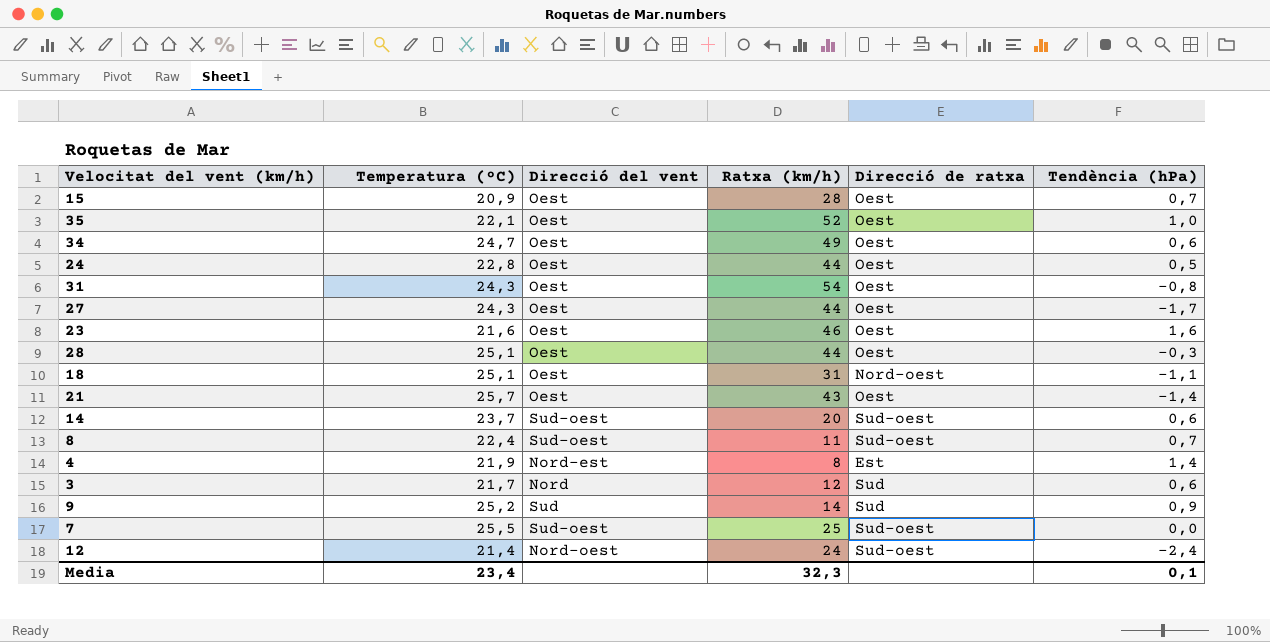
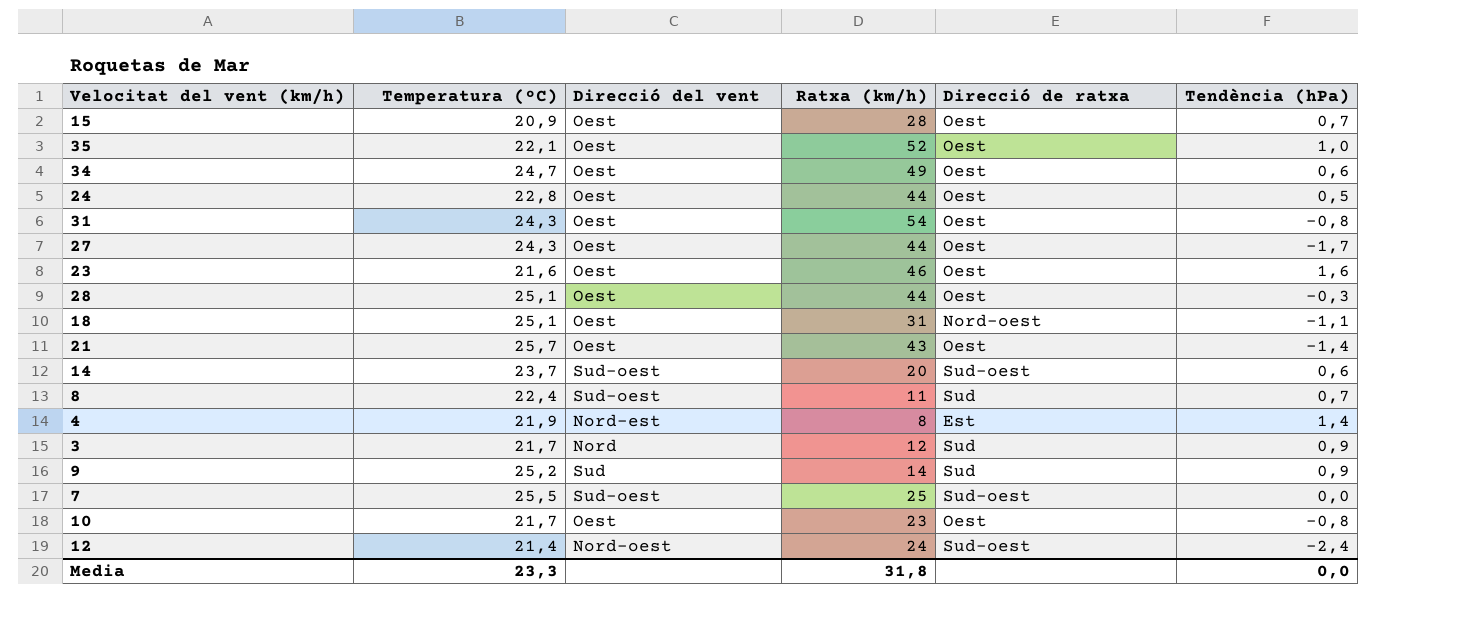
8 | Direcció de ratxa: Sud-oest -> Sud
3 | Tendència (hPa): 0,6 -> 0,9
row 10: none -> 21,7 | Oest | 23 | Oest | -0,8
Media | Temperatura (ºC): 23,4 -> 23,3
Media | Ratxa (km/h): 32,3 -> 31,8
Media | Tendència (hPa): 0,1 -> 0,0

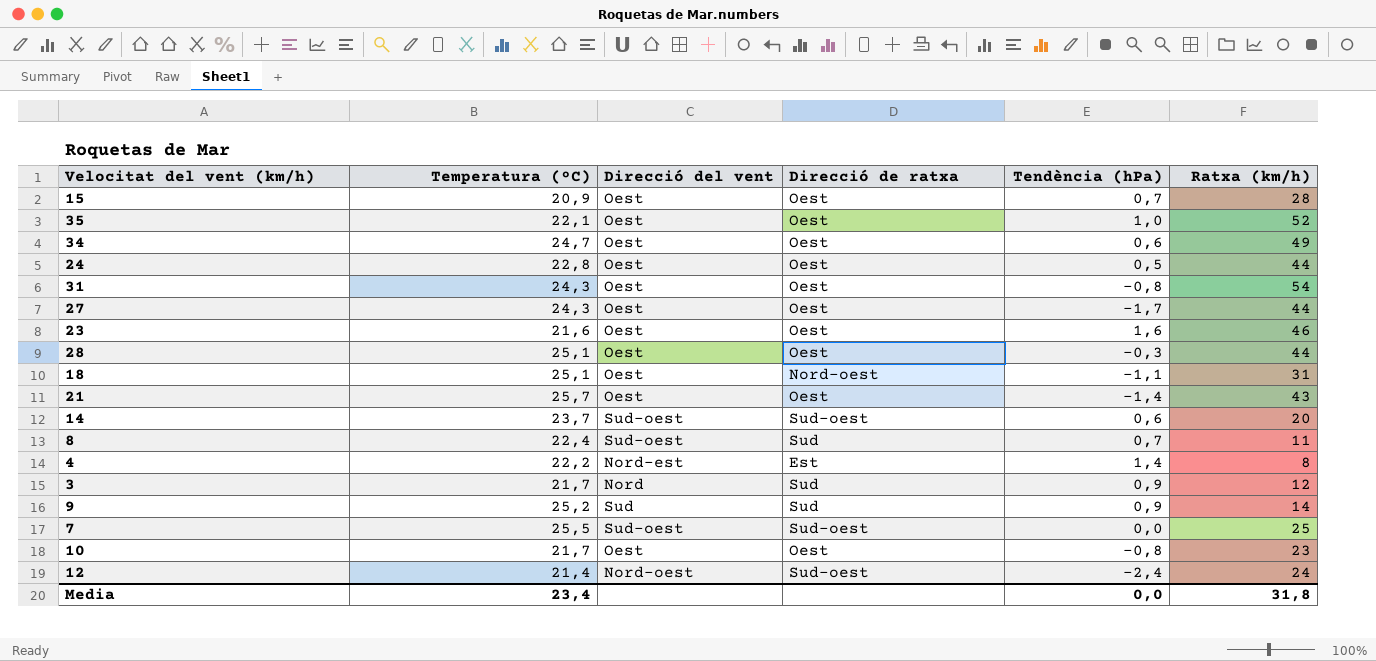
column Ratxa (km/h) | position: 4 -> 6
4 | Temperatura (ºC): 21,9 -> 22,2
Media | Temperatura (ºC): 23,3 -> 23,4

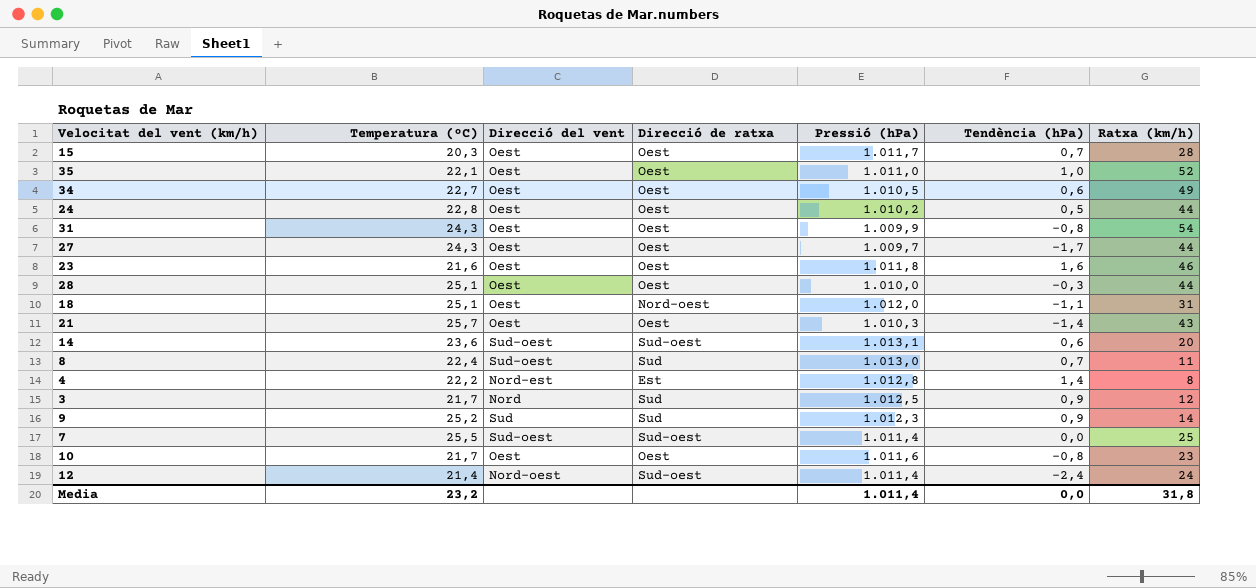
column Pressió (hPa) | position: none -> 5
15 | Temperatura (ºC): 20,9 -> 20,3
34 | Temperatura (ºC): 24,7 -> 22,7
14 | Temperatura (ºC): 23,7 -> 23,6
Media | Temperatura (ºC): 23,4 -> 23,2

